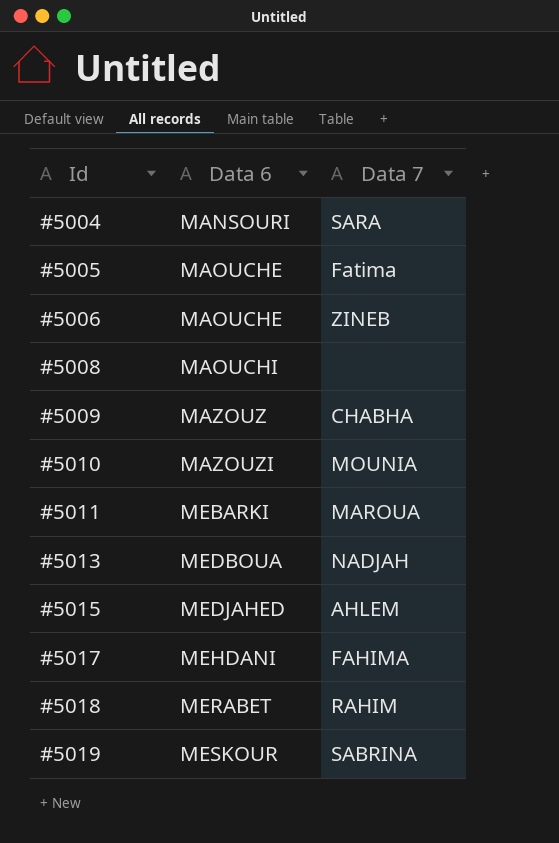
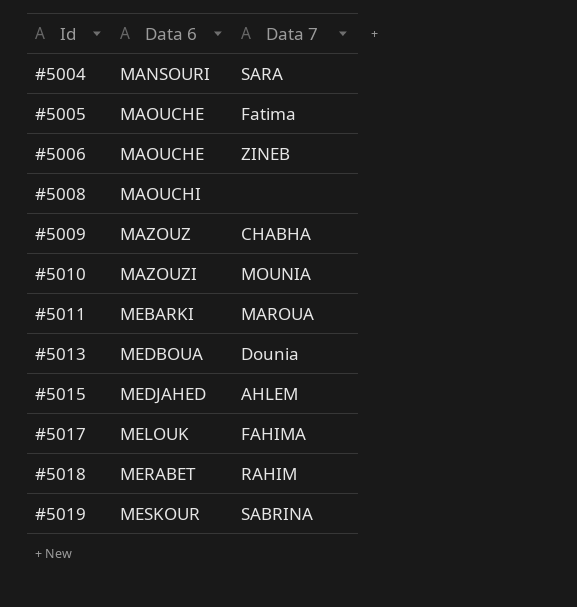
#5013 | Data 7: NADJAH -> Dounia
#5017 | Data 6: MEHDANI -> MELOUK

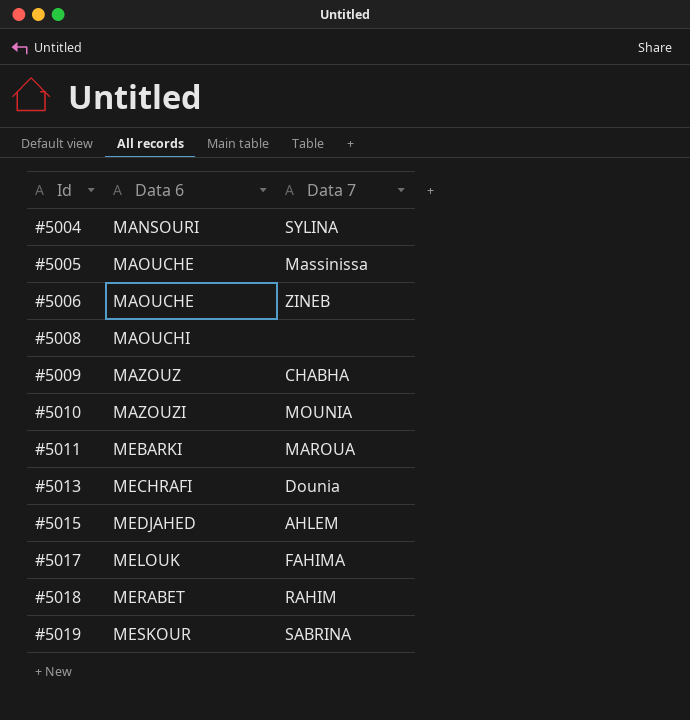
#5004 | Data 7: SARA -> SYLINA
#5005 | Data 7: Fatima -> Massinissa
#5013 | Data 6: MEDBOUA -> MECHRAFI

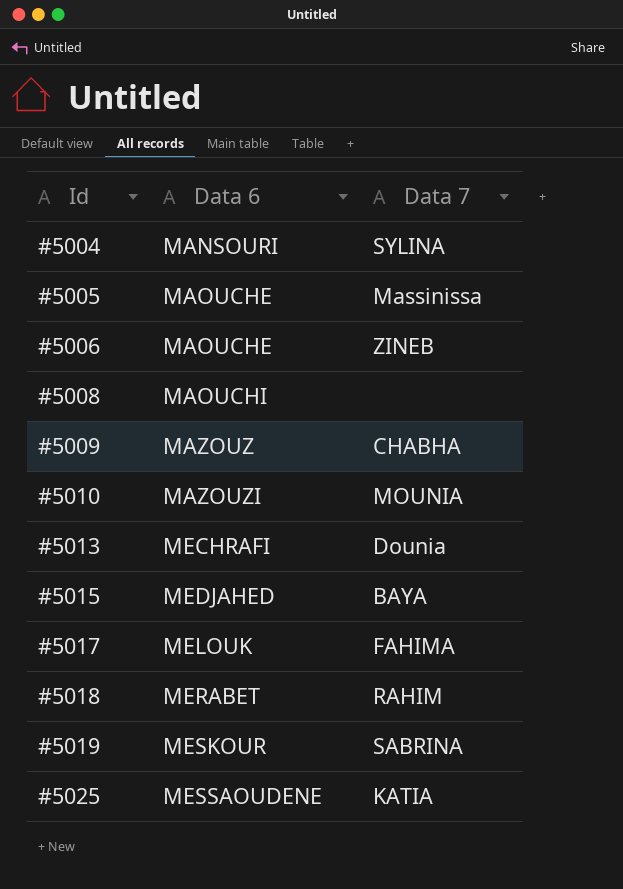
row #5011: MEBARKI | MAROUA -> none
#5015 | Data 7: AHLEM -> BAYA
row #5025: none -> MESSAOUDENE | KATIA

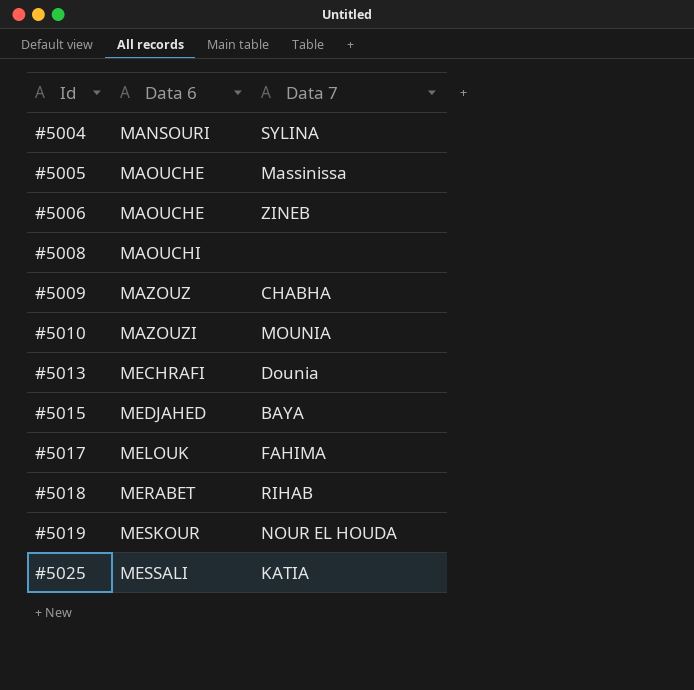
#5018 | Data 7: RAHIM -> RIHAB
#5019 | Data 7: SABRINA -> NOUR EL HOUDA
#5025 | Data 6: MESSAOUDENE -> MESSALI

